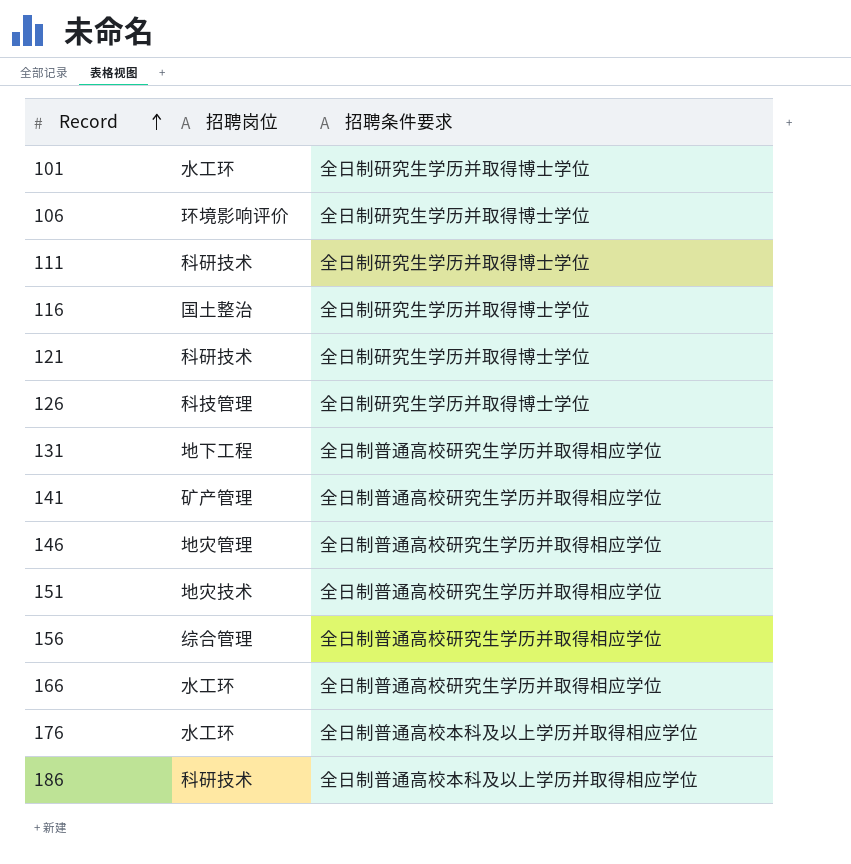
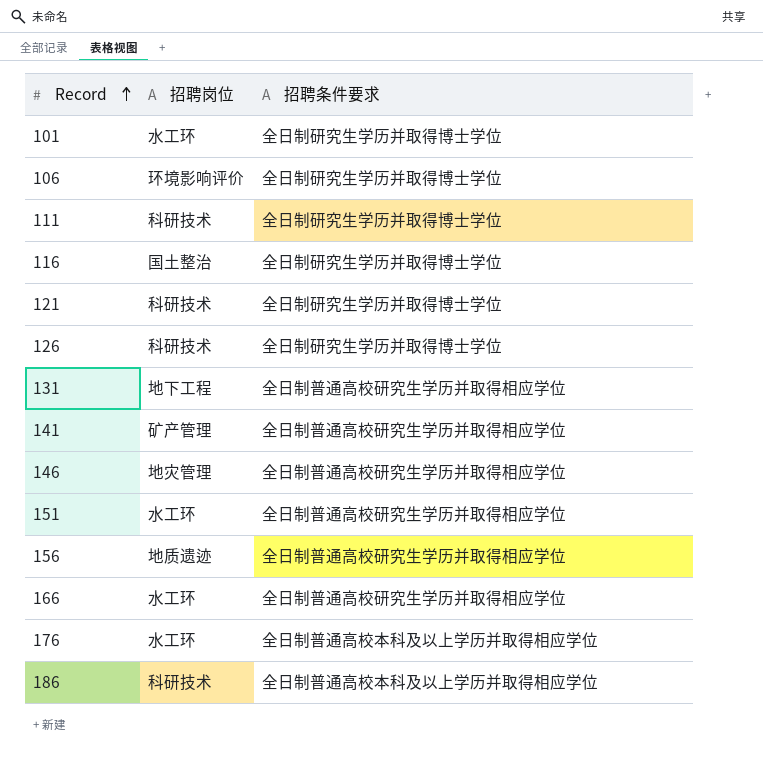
126 | 招聘岗位: 科技管理 -> 科研技术
151 | 招聘岗位: 地灾技术 -> 水工环
156 | 招聘岗位: 综合管理 -> 地质遗迹

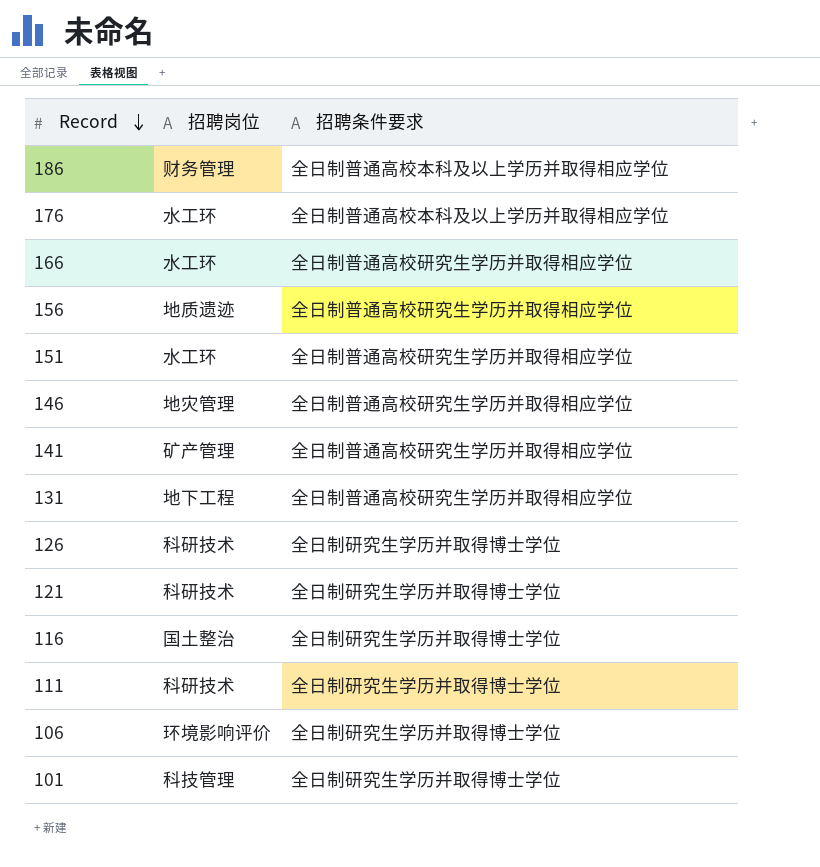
row order: Record ascending -> Record descending
186 | 招聘岗位: 科研技术 -> 财务管理
101 | 招聘岗位: 水工环 -> 科技管理

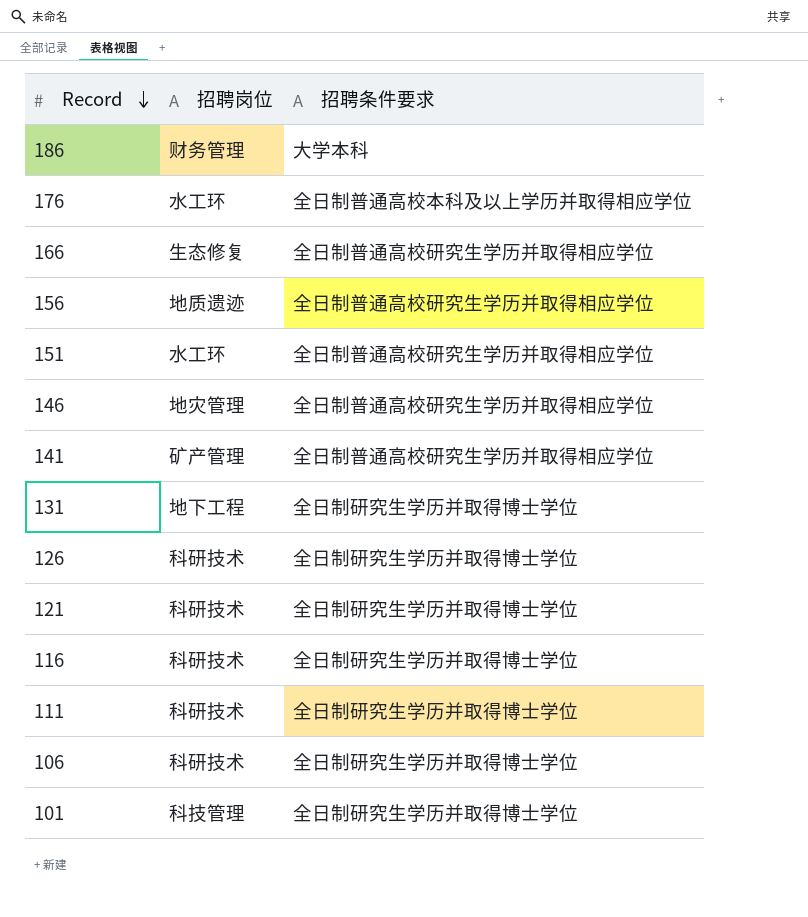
186 | 招聘条件要求: 全日制普通高校本科及以上学历并取得相应学位 -> 大学本科
166 | 招聘岗位: 水工环 -> 生态修复
131 | 招聘条件要求: 全日制普通高校研究生学历并取得相应学位 -> 全日制研究生学历并取得博士学位
116 | 招聘岗位: 国土整治 -> 科研技术
106 | 招聘岗位: 环境影响评价 -> 科研技术

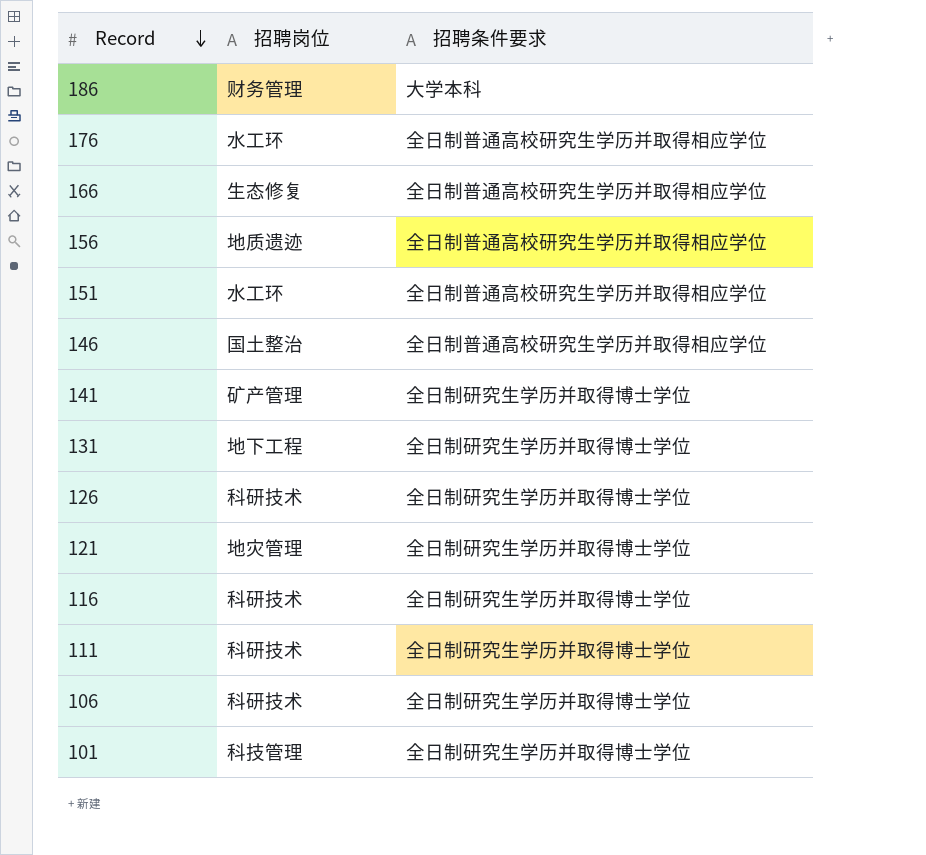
176 | 招聘条件要求: 全日制普通高校本科及以上学历并取得相应学位 -> 全日制普通高校研究生学历并取得相应学位
146 | 招聘岗位: 地灾管理 -> 国土整治
141 | 招聘条件要求: 全日制普通高校研究生学历并取得相应学位 -> 全日制研究生学历并取得博士学位
121 | 招聘岗位: 科研技术 -> 地灾管理

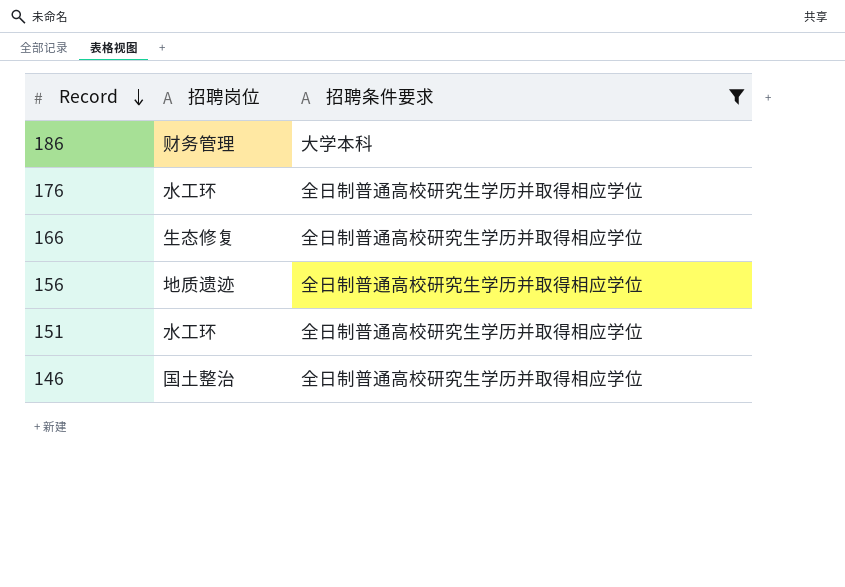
filter: none -> 招聘条件要求 != 全日制研究生学历并取得博士学位

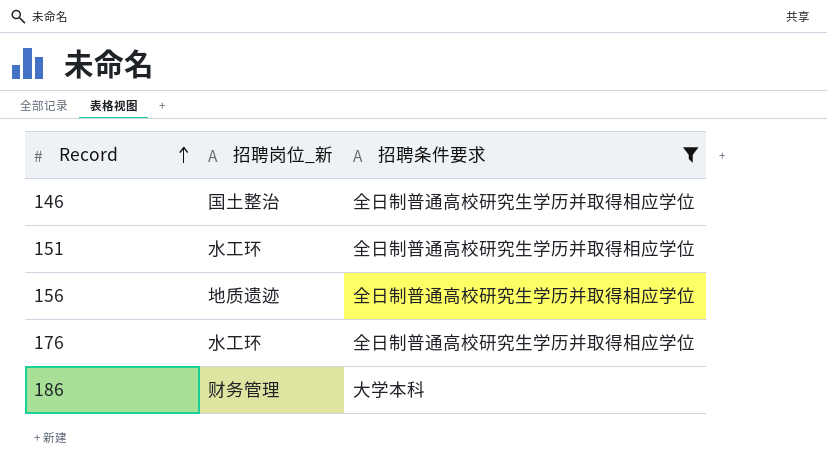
row order: Record descending -> Record ascending
column name: 招聘岗位 -> 招聘岗位_新
row 166: 生态修复 | 全日制普通高校研究生学历并取得相应学位 -> none

